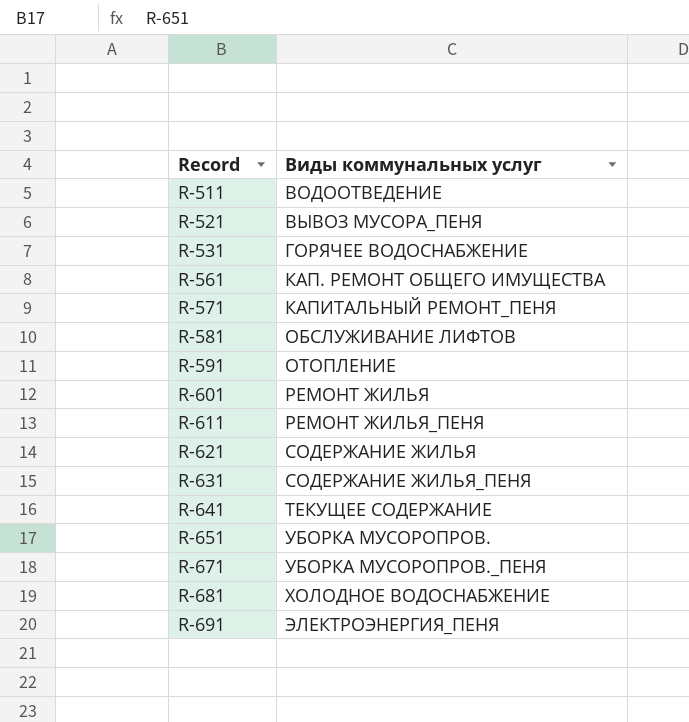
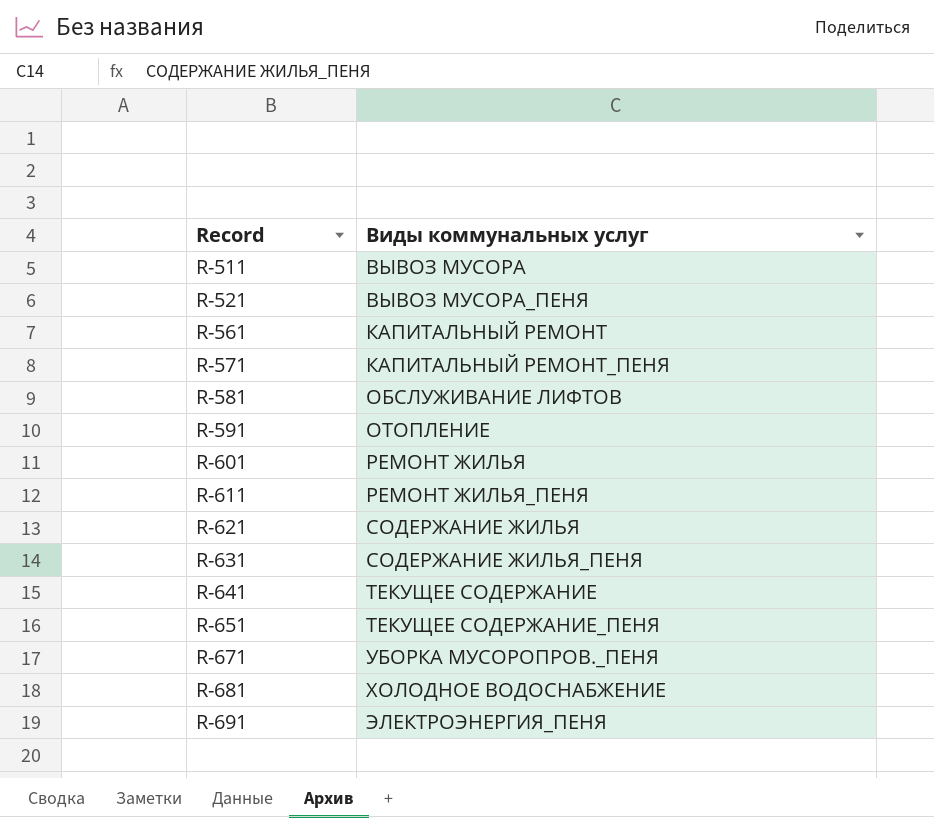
row R-531: ГОРЯЧЕЕ ВОДОСНАБЖЕНИЕ -> none
R-511 | Виды коммунальных услуг: ВОДООТВЕДЕНИЕ -> ВЫВОЗ МУСОРА
R-561 | Виды коммунальных услуг: КАП. РЕМОНТ ОБЩЕГО ИМУЩЕСТВА -> КАПИТАЛЬНЫЙ РЕМОНТ
R-651 | Виды коммунальных услуг: УБОРКА МУСОРОПРОВ. -> ТЕКУЩЕЕ СОДЕРЖАНИЕ_ПЕНЯ

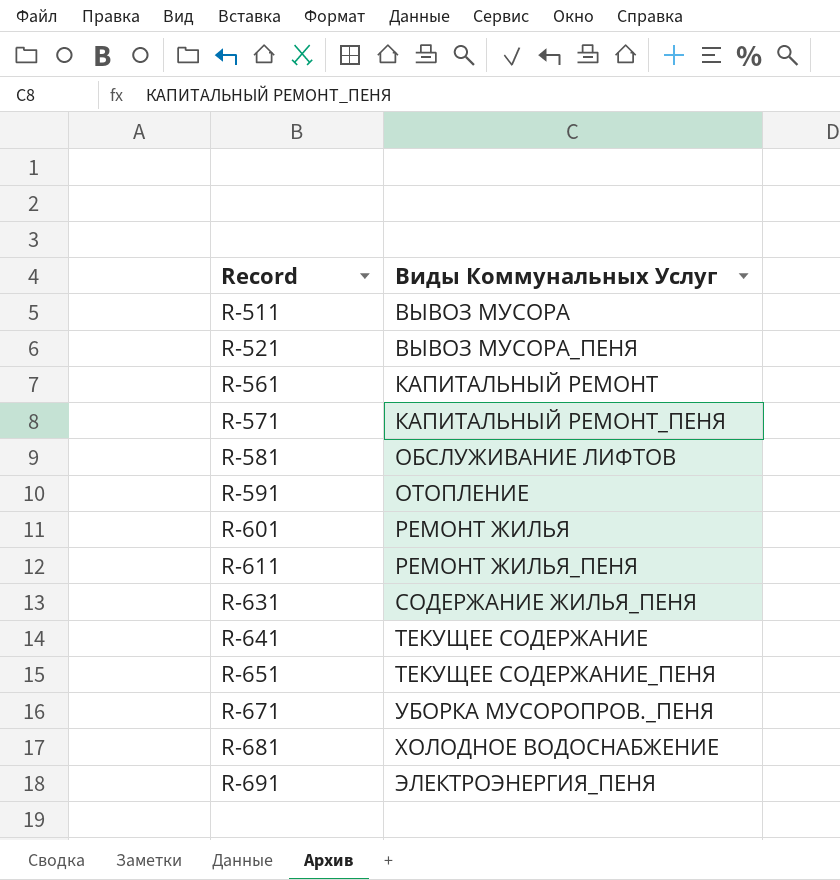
column name: Виды коммунальных услуг -> Виды Коммунальных Услуг
row R-621: СОДЕРЖАНИЕ ЖИЛЬЯ -> none

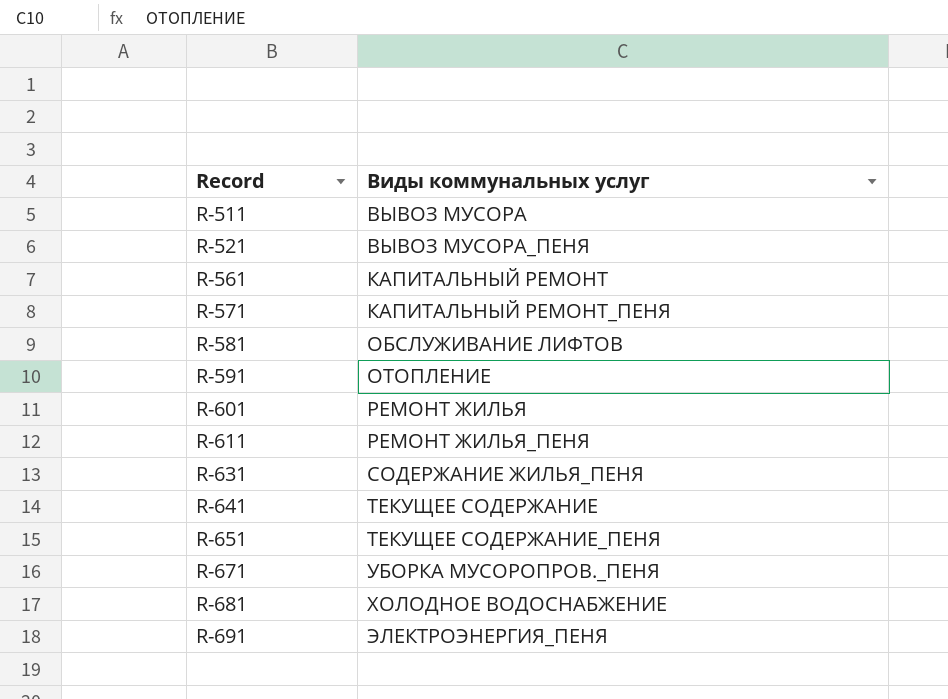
column name: Виды Коммунальных Услуг -> Виды коммунальных услуг

